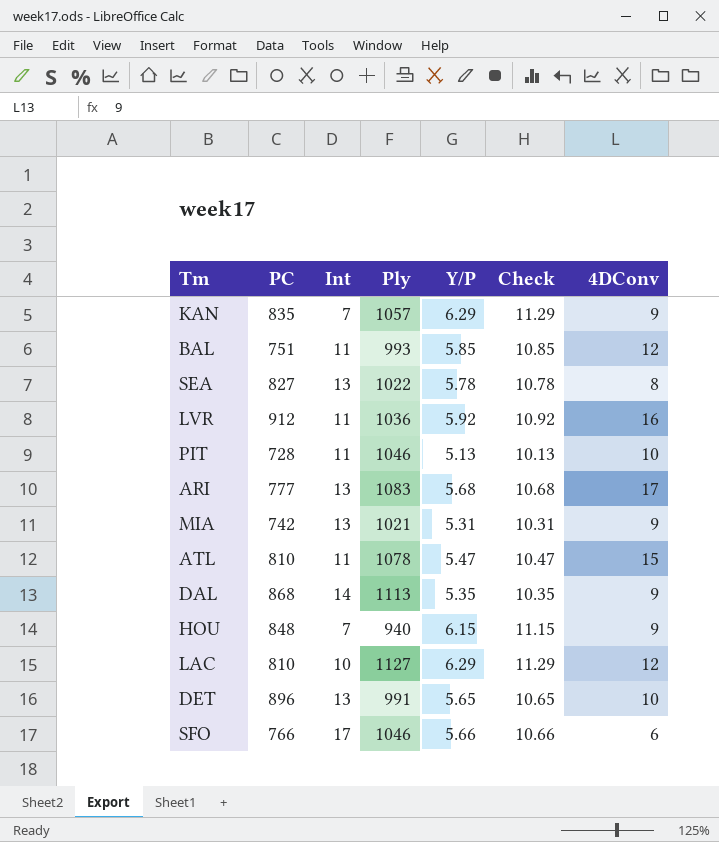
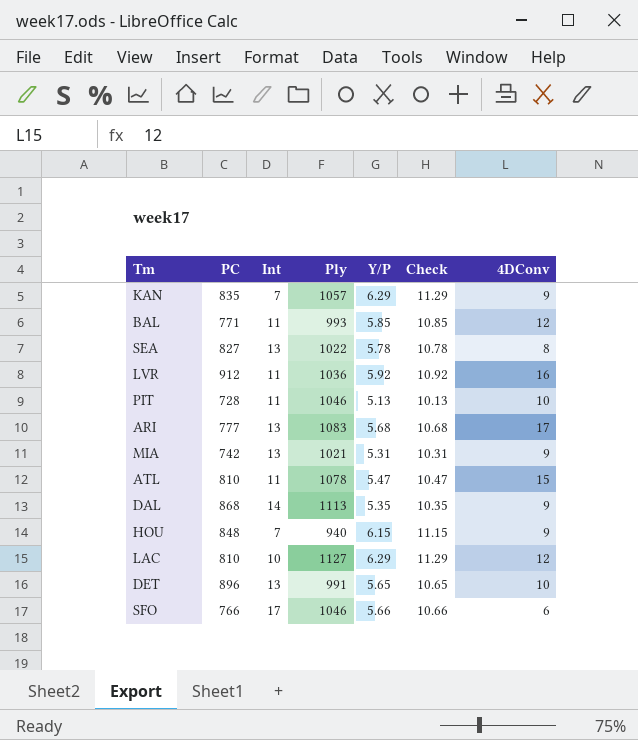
BAL | PC: 751 -> 771

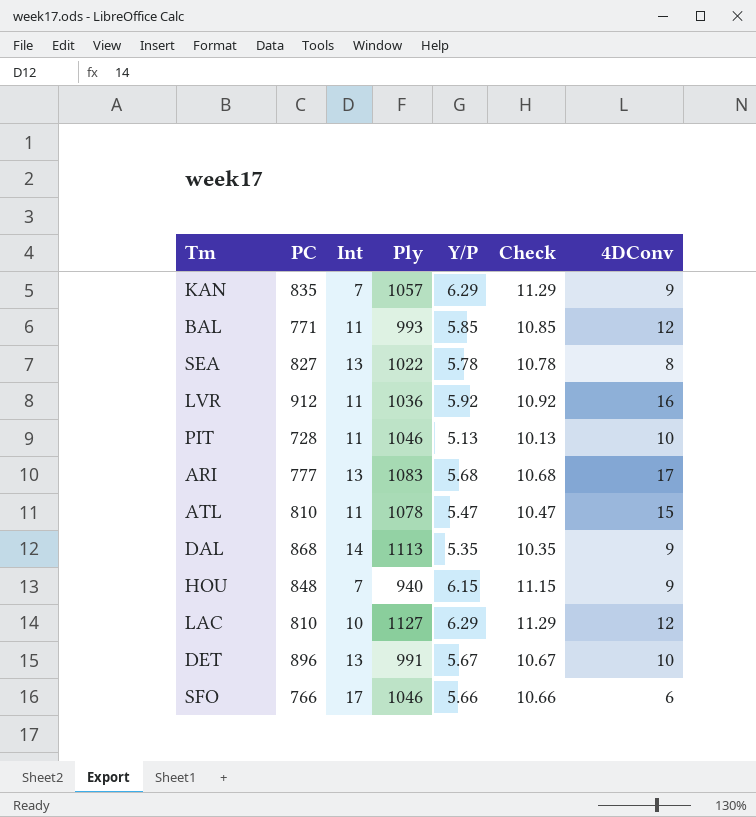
row MIA: 742 | 13 | 1021 | 5.31 | 10.31 | 9 -> none
DET | Y/P: 5.65 -> 5.67
DET | Check: 10.65 -> 10.67

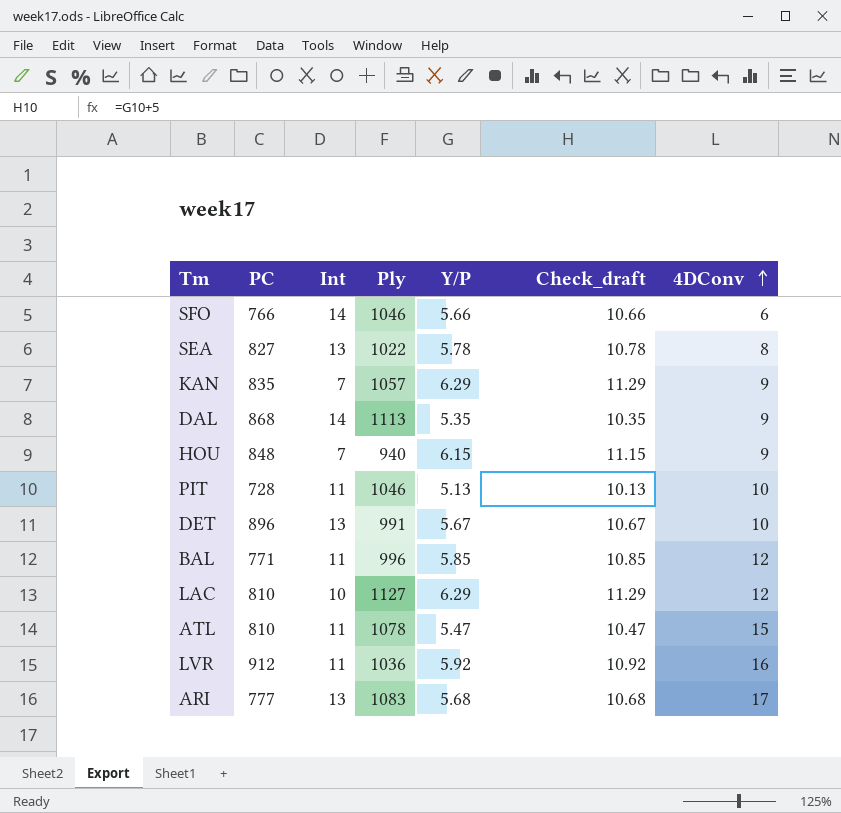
row order: none -> 4DConv ascending
column name: Check -> Check_draft
SFO | Int: 17 -> 14
BAL | Ply: 993 -> 996

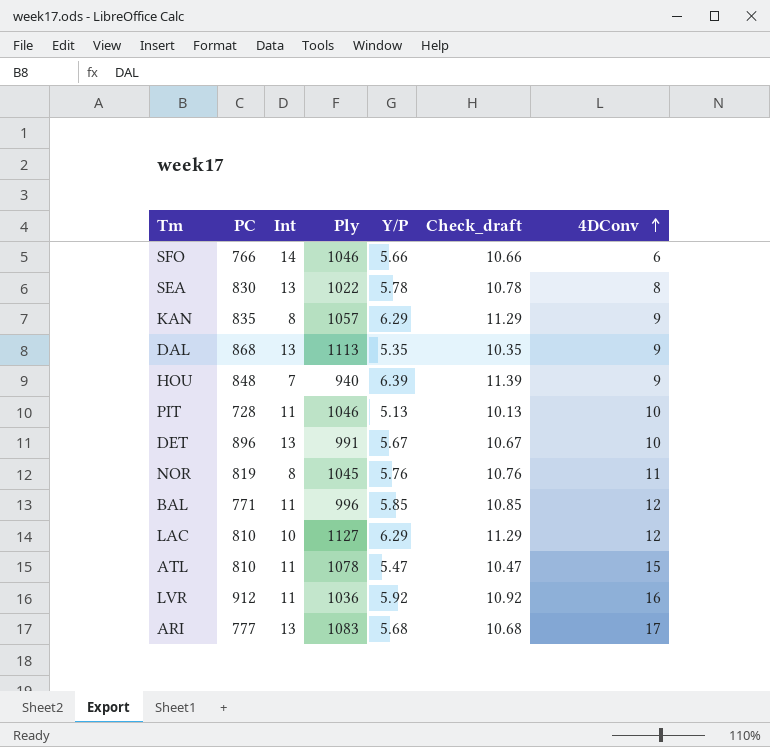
SEA | PC: 827 -> 830
KAN | Int: 7 -> 8
DAL | Int: 14 -> 13
HOU | Y/P: 6.15 -> 6.39
HOU | Check_draft: 11.15 -> 11.39
row NOR: none -> 819 | 8 | 1045 | 5.76 | 10.76 | 11

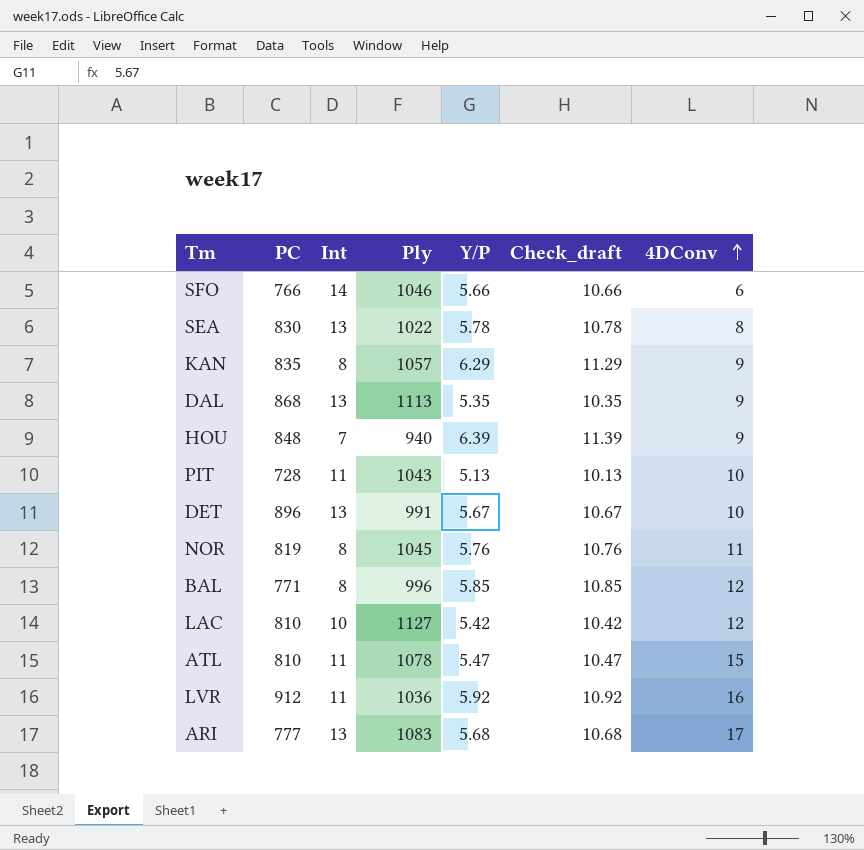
PIT | Ply: 1046 -> 1043
BAL | Int: 11 -> 8
LAC | Y/P: 6.29 -> 5.42
LAC | Check_draft: 11.29 -> 10.42

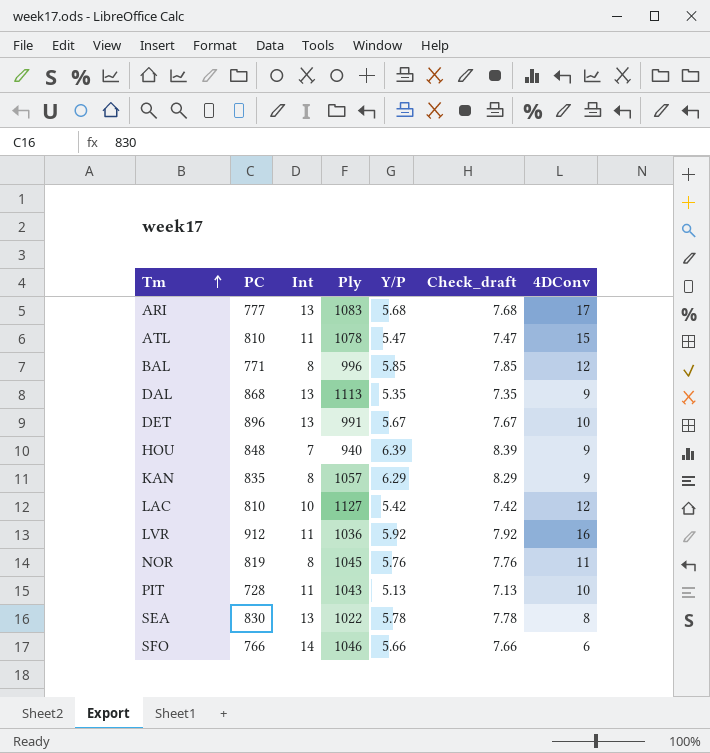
row order: 4DConv ascending -> Tm ascending
column Check_draft | formula: [Y/P] + 5 -> [Y/P] + 2

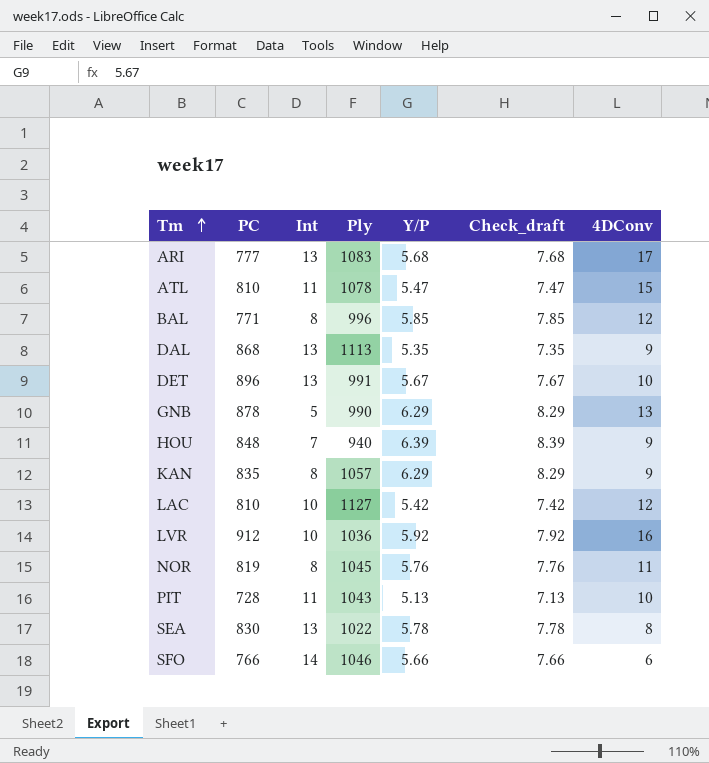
row GNB: none -> 878 | 5 | 990 | 6.29 | 8.29 | 13
LVR | Int: 11 -> 10

